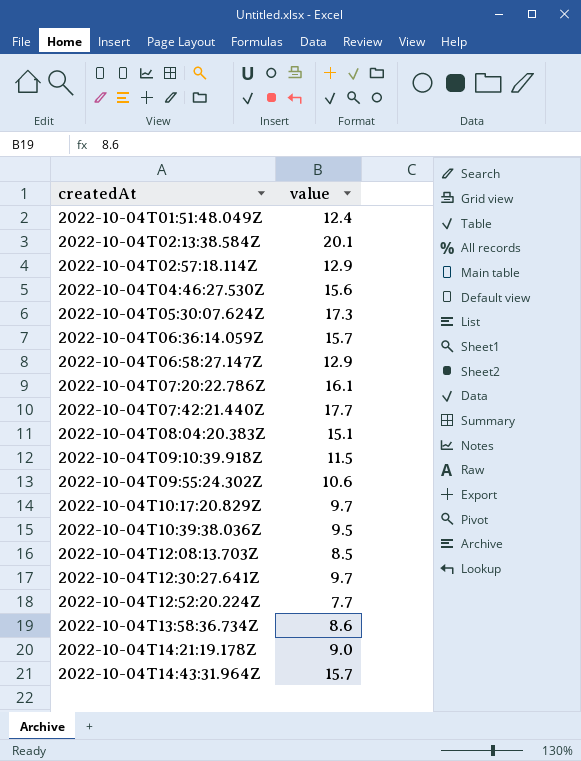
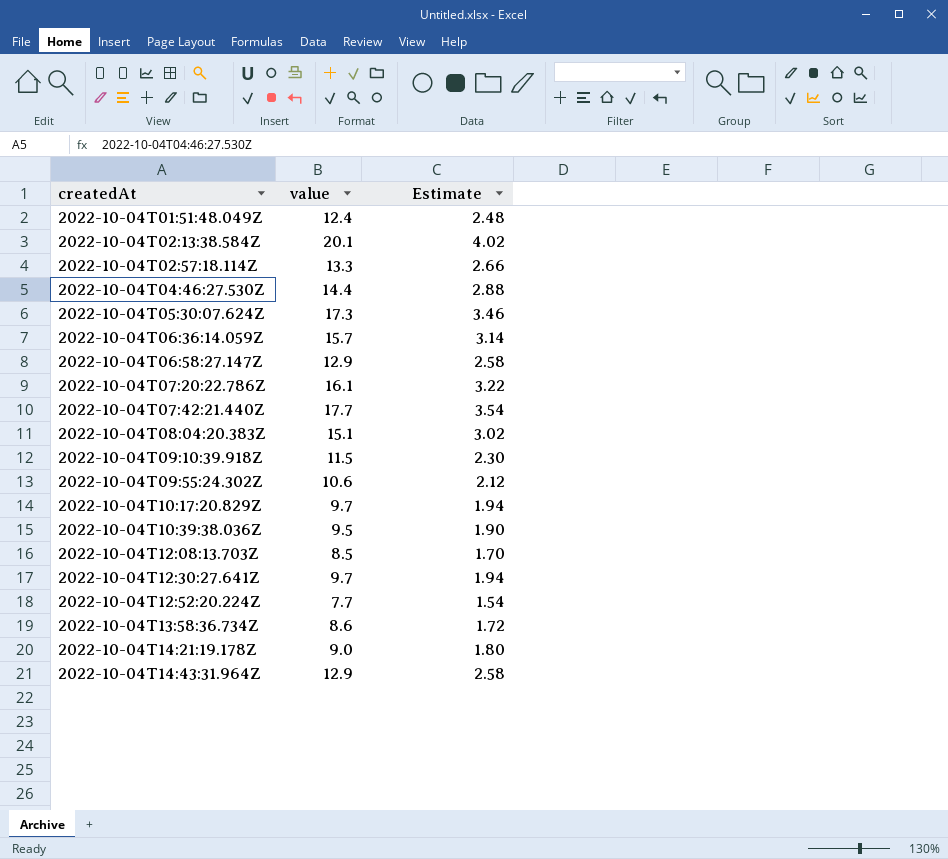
column Estimate | formula: none -> [value] * 0.2
2022-10-04T02:57:18.114Z | value: 12.9 -> 13.3
2022-10-04T04:46:27.530Z | value: 15.6 -> 14.4
2022-10-04T14:43:31.964Z | value: 15.7 -> 12.9

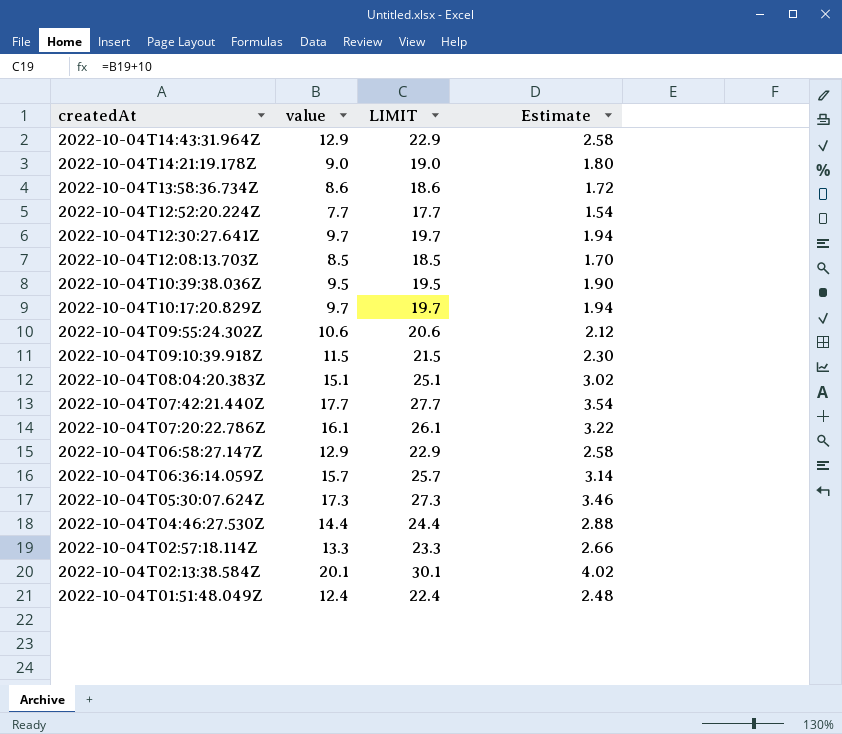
row order: createdAt ascending -> createdAt descending
column LIMIT | formula: none -> [value] + 10

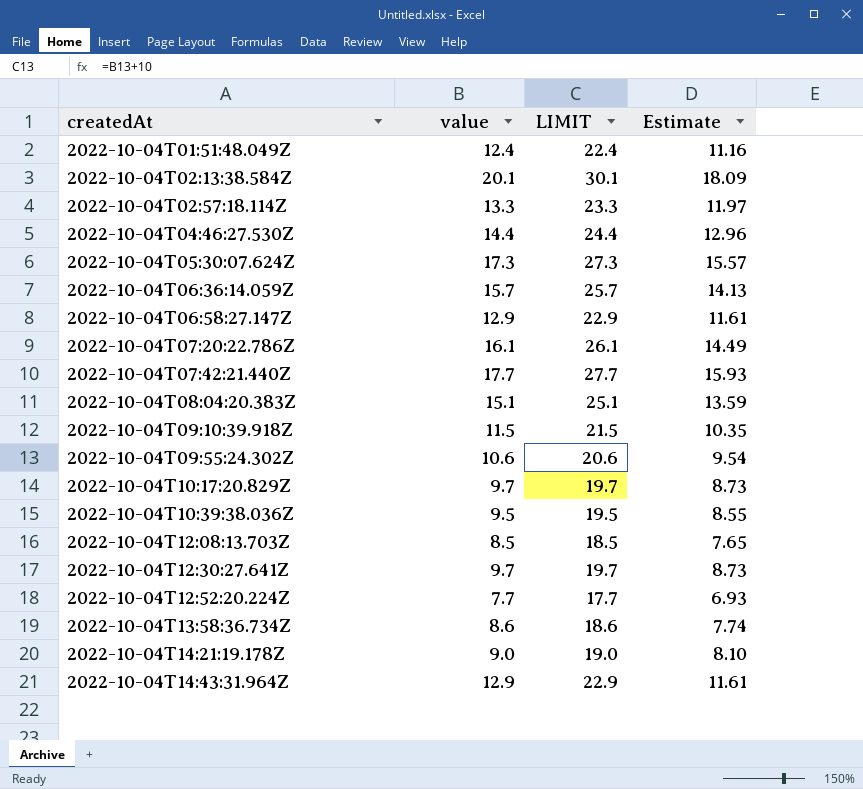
row order: createdAt descending -> createdAt ascending
column Estimate | formula: [value] * 0.2 -> [value] * 0.9

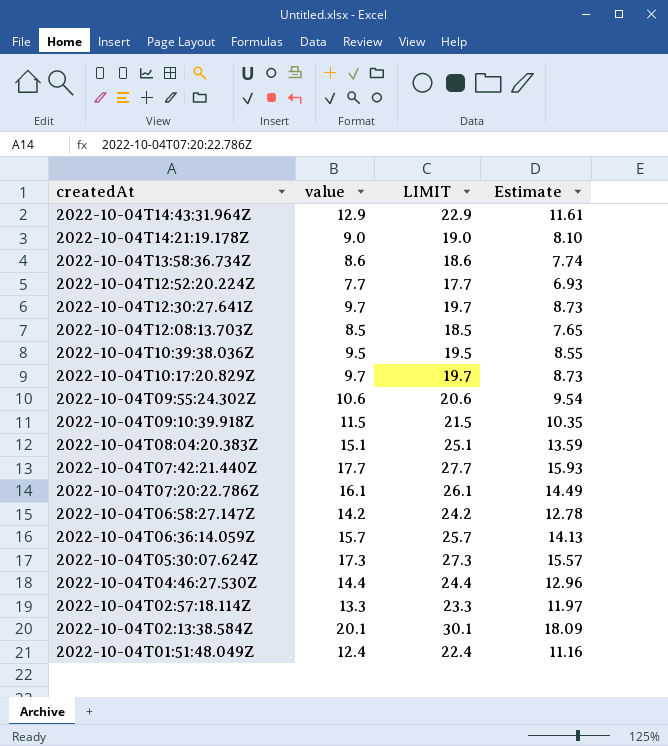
row order: createdAt ascending -> createdAt descending
2022-10-04T06:58:27.147Z | value: 12.9 -> 14.2
2022-10-04T06:58:27.147Z | LIMIT: 22.9 -> 24.2
2022-10-04T06:58:27.147Z | Estimate: 11.61 -> 12.78

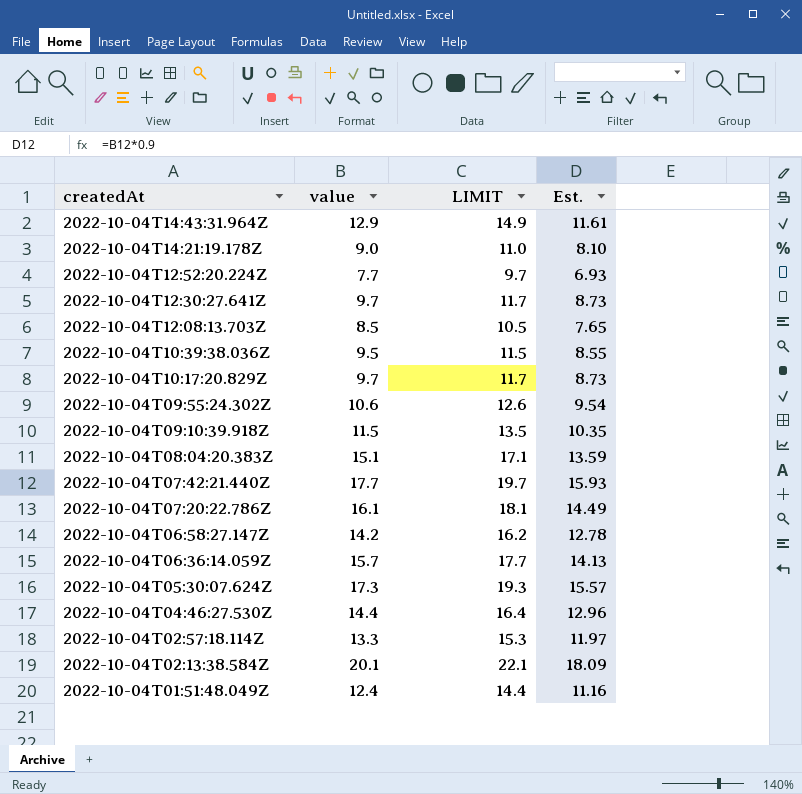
column LIMIT | formula: [value] + 10 -> [value] + 2
column name: Estimate -> Est.
row 2022-10-04T13:58:36.734Z: 8.6 | 18.6 | 7.74 -> none

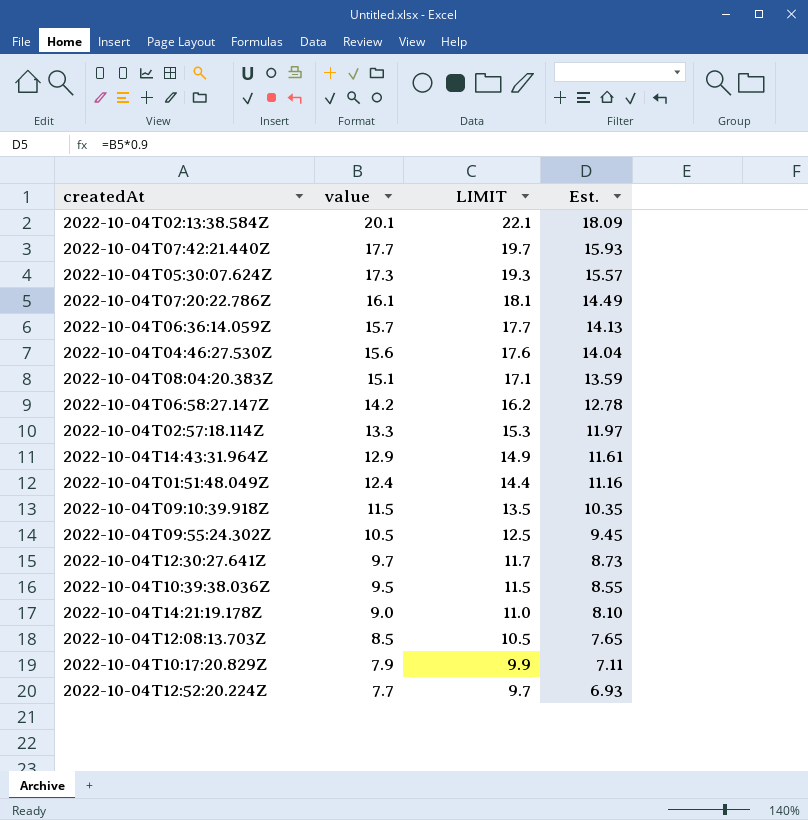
row order: createdAt descending -> value descending
2022-10-04T04:46:27.530Z | value: 14.4 -> 15.6
2022-10-04T04:46:27.530Z | LIMIT: 16.4 -> 17.6
2022-10-04T04:46:27.530Z | Est.: 12.96 -> 14.04
2022-10-04T09:55:24.302Z | value: 10.6 -> 10.5
2022-10-04T09:55:24.302Z | LIMIT: 12.6 -> 12.5
2022-10-04T09:55:24.302Z | Est.: 9.54 -> 9.45
2022-10-04T10:17:20.829Z | value: 9.7 -> 7.9
2022-10-04T10:17:20.829Z | LIMIT: 11.7 -> 9.9
2022-10-04T10:17:20.829Z | Est.: 8.73 -> 7.11

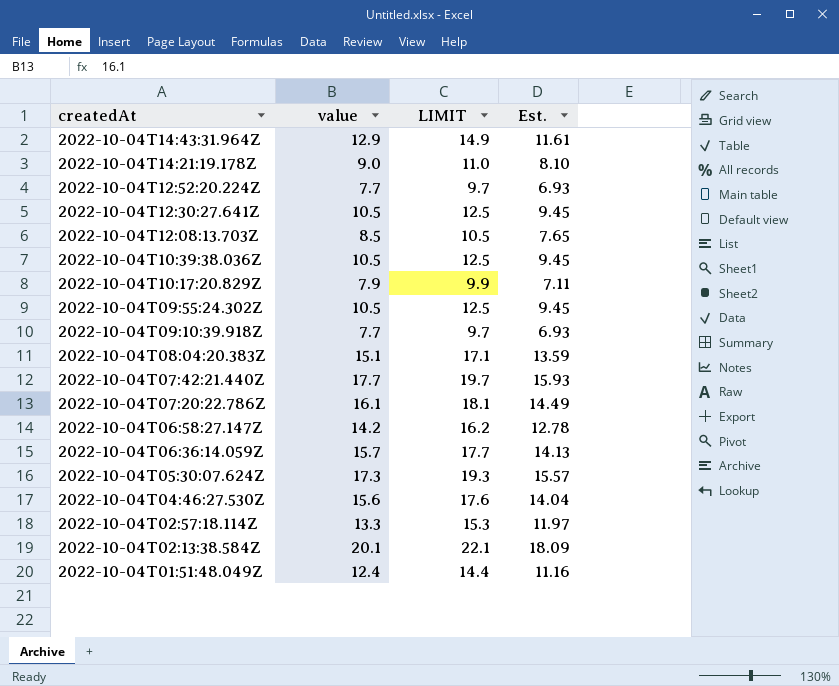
row order: value descending -> createdAt descending
2022-10-04T12:30:27.641Z | value: 9.7 -> 10.5
2022-10-04T12:30:27.641Z | LIMIT: 11.7 -> 12.5
2022-10-04T12:30:27.641Z | Est.: 8.73 -> 9.45
2022-10-04T10:39:38.036Z | value: 9.5 -> 10.5
2022-10-04T10:39:38.036Z | LIMIT: 11.5 -> 12.5
2022-10-04T10:39:38.036Z | Est.: 8.55 -> 9.45
2022-10-04T09:10:39.918Z | value: 11.5 -> 7.7
2022-10-04T09:10:39.918Z | LIMIT: 13.5 -> 9.7
2022-10-04T09:10:39.918Z | Est.: 10.35 -> 6.93

